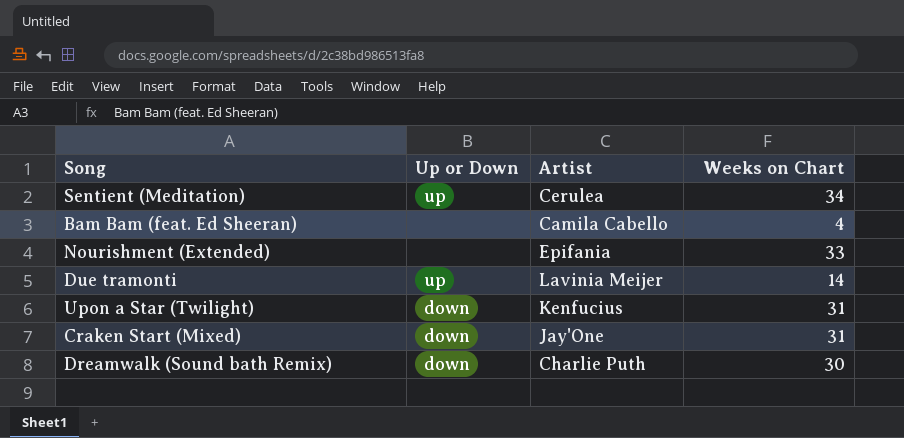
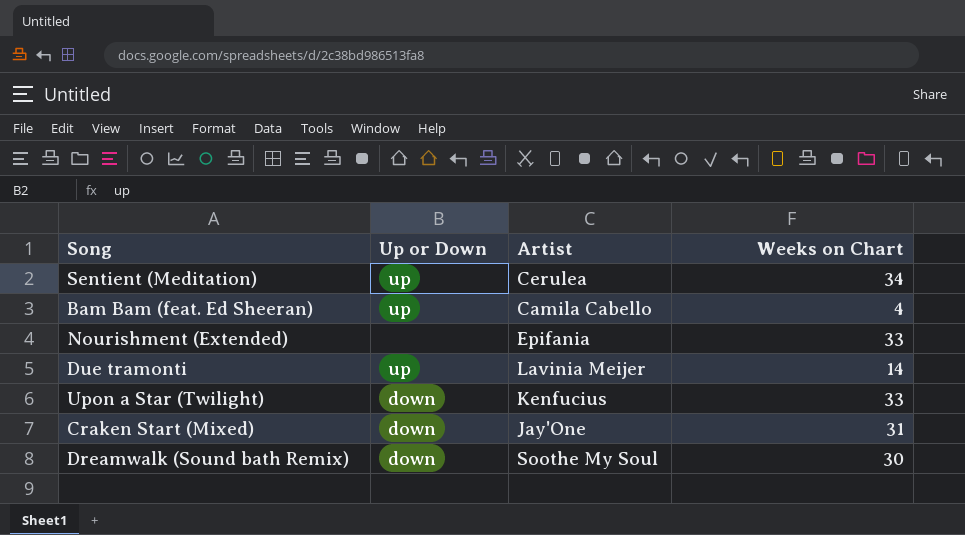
Bam Bam (feat. Ed Sheeran) | Up or Down: none -> up
Upon a Star (Twilight) | Weeks on Chart: 31 -> 33
Dreamwalk (Sound bath Remix) | Artist: Charlie Puth -> Soothe My Soul

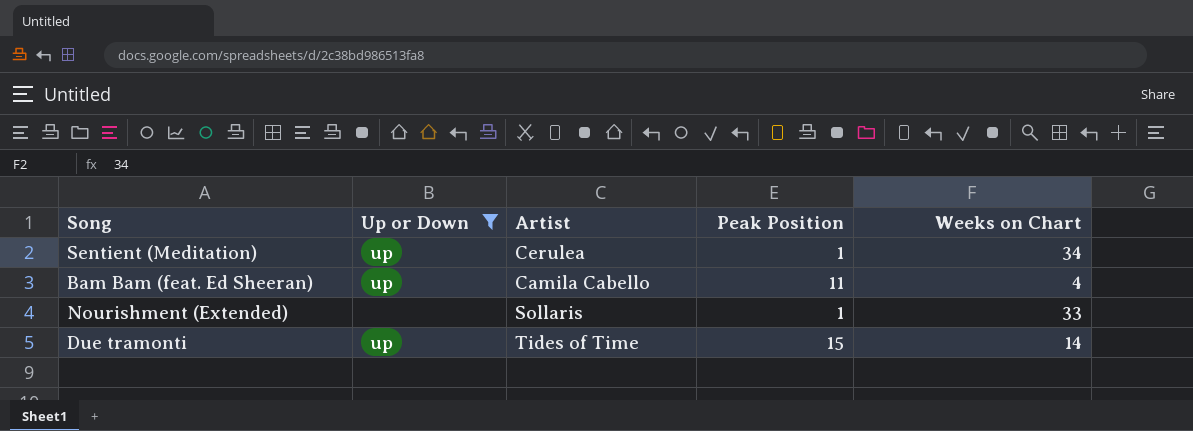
filter: none -> Up or Down != down
column Peak Position | position: none -> 4
Nourishment (Extended) | Artist: Epifania -> Sollaris
Due tramonti | Artist: Lavinia Meijer -> Tides of Time

